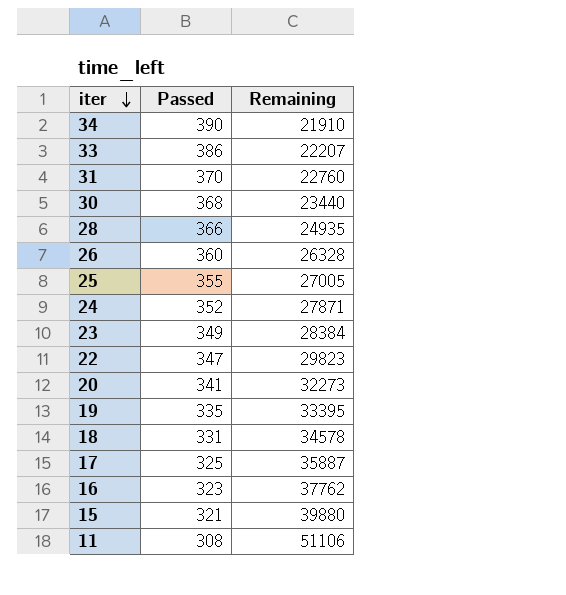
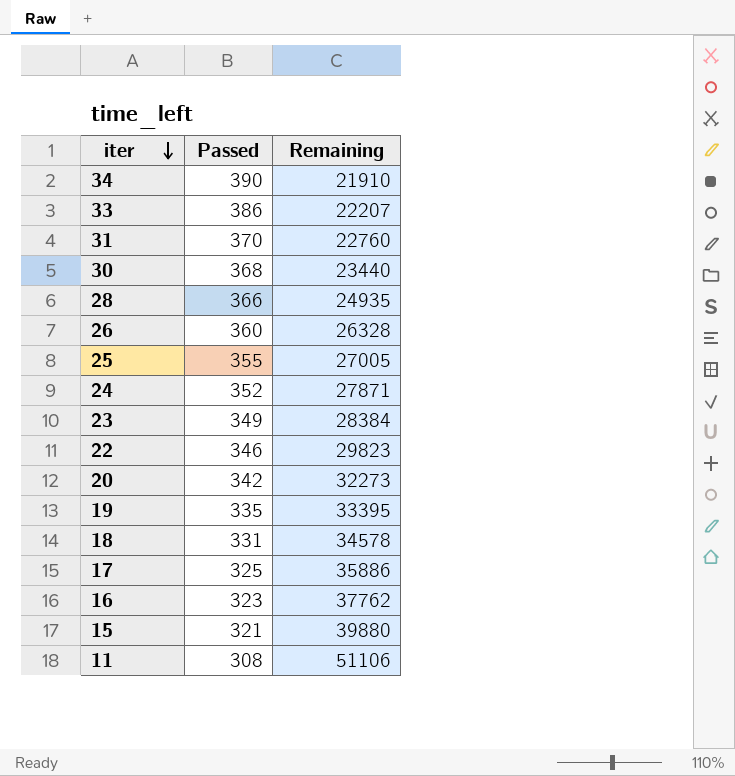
22 | Passed: 347 -> 346
20 | Passed: 341 -> 342
17 | Remaining: 35887 -> 35886

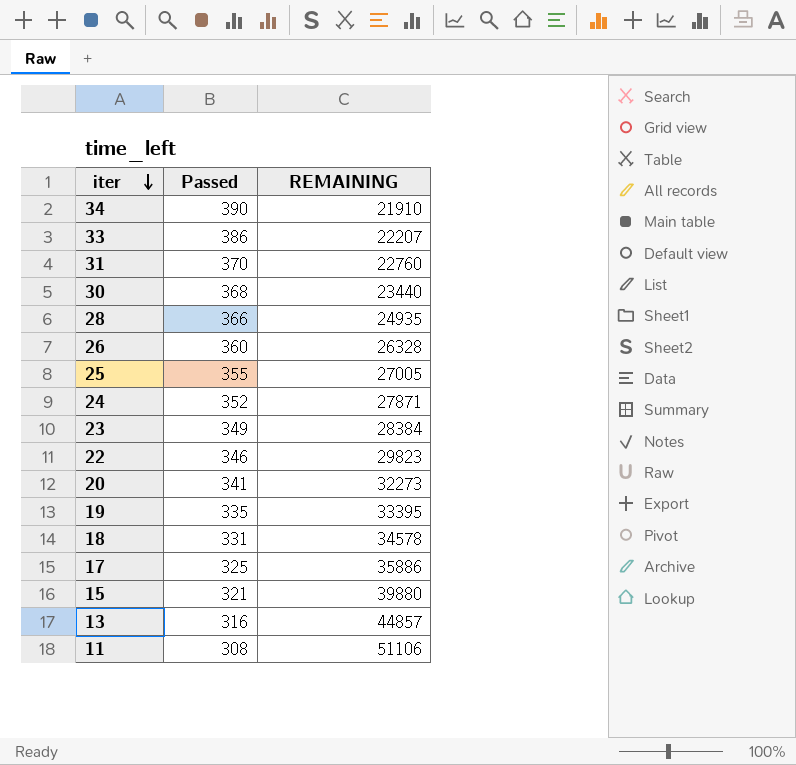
column name: Remaining -> REMAINING
row 16: 323 | 37762 -> none
20 | Passed: 342 -> 341
row 13: none -> 316 | 44857

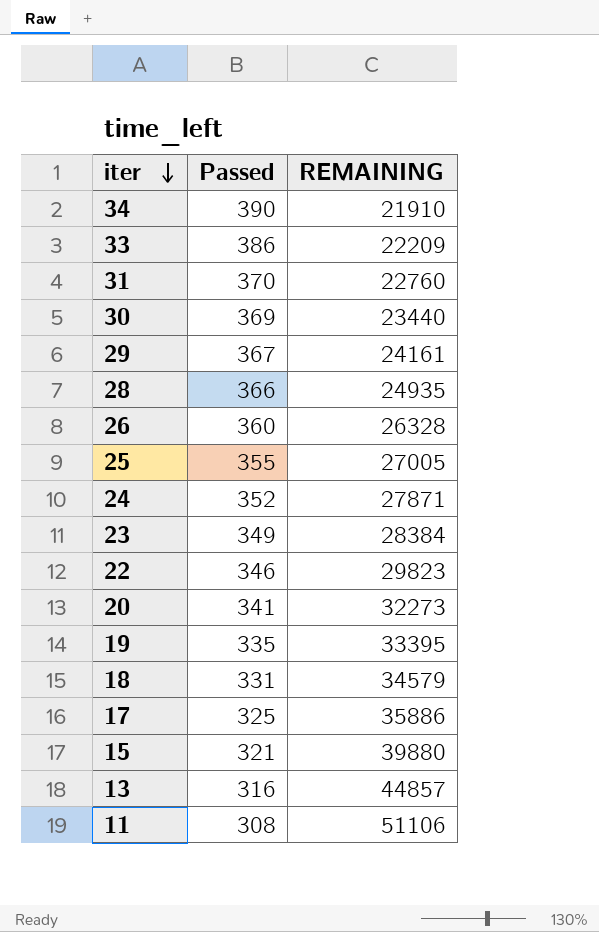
33 | REMAINING: 22207 -> 22209
30 | Passed: 368 -> 369
row 29: none -> 367 | 24161
18 | REMAINING: 34578 -> 34579

